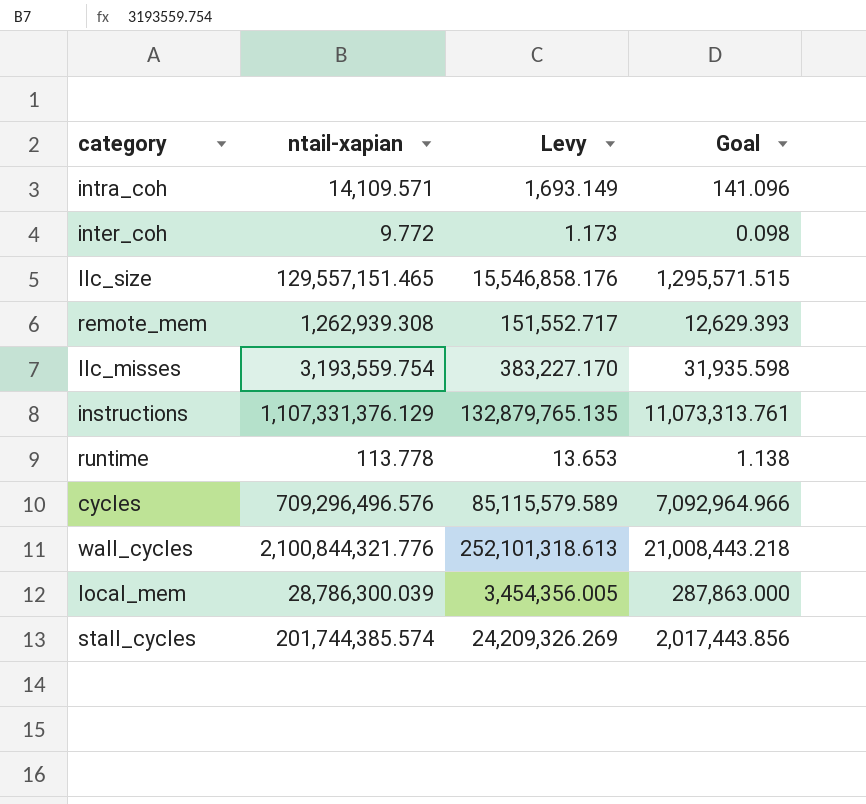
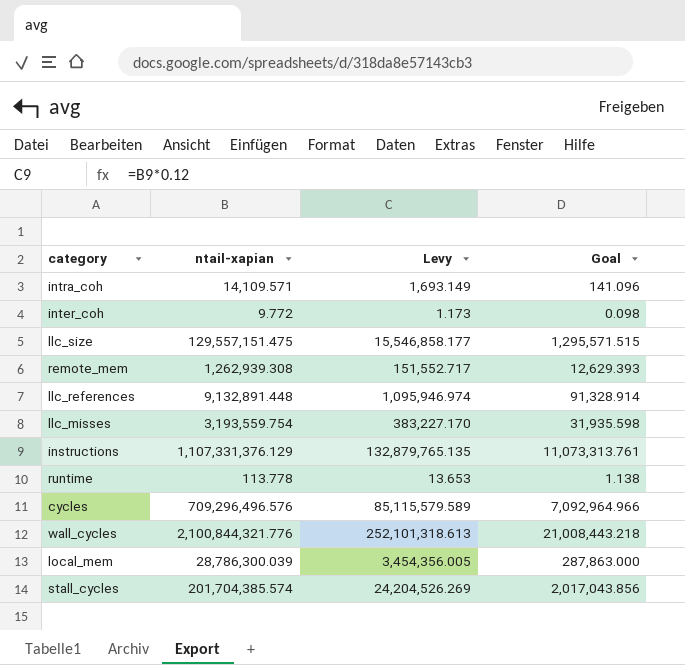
llc_size | ntail-xapian: 129,557,151.465 -> 129,557,151.475
llc_size | Levy: 15,546,858.176 -> 15,546,858.177
row llc_references: none -> 9,132,891.448 | 1,095,946.974 | 91,328.914
stall_cycles | ntail-xapian: 201,744,385.574 -> 201,704,385.574
stall_cycles | Levy: 24,209,326.269 -> 24,204,526.269
stall_cycles | Goal: 2,017,443.856 -> 2,017,043.856

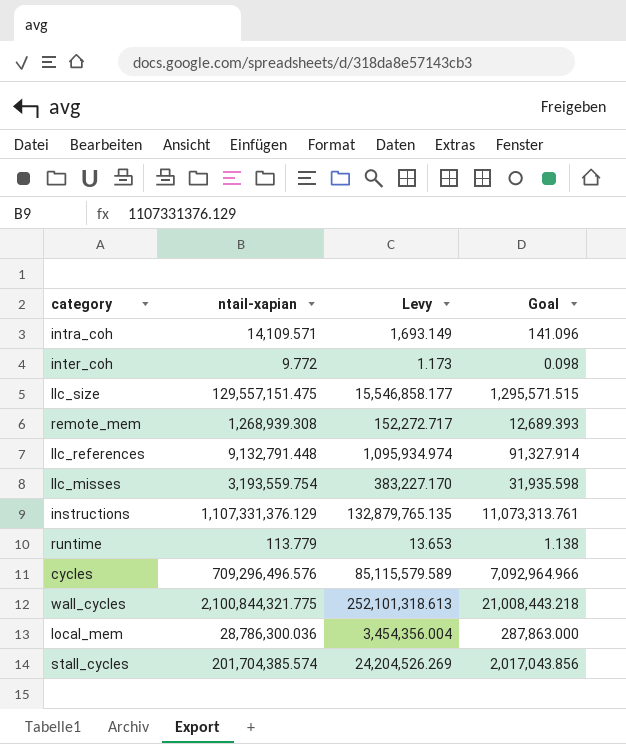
remote_mem | ntail-xapian: 1,262,939.308 -> 1,268,939.308
remote_mem | Levy: 151,552.717 -> 152,272.717
remote_mem | Goal: 12,629.393 -> 12,689.393
llc_references | ntail-xapian: 9,132,891.448 -> 9,132,791.448
llc_references | Levy: 1,095,946.974 -> 1,095,934.974
llc_references | Goal: 91,328.914 -> 91,327.914
runtime | ntail-xapian: 113.778 -> 113.779
wall_cycles | ntail-xapian: 2,100,844,321.776 -> 2,100,844,321.775
local_mem | ntail-xapian: 28,786,300.039 -> 28,786,300.036
local_mem | Levy: 3,454,356.005 -> 3,454,356.004

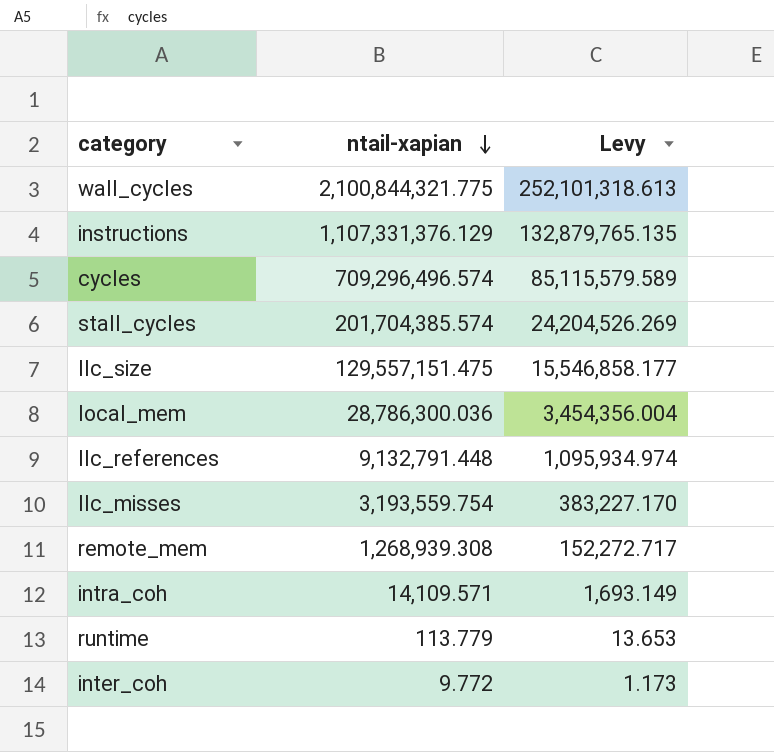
row order: none -> ntail-xapian descending
column Goal | formula: [ntail-xapian] * 0.01 -> none
cycles | ntail-xapian: 709,296,496.576 -> 709,296,496.574

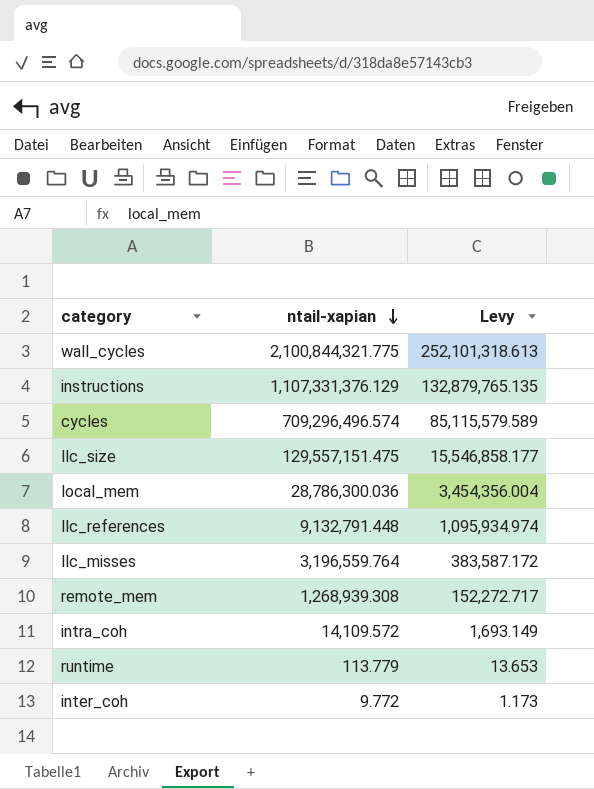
row stall_cycles: 201,704,385.574 | 24,204,526.269 -> none
llc_misses | ntail-xapian: 3,193,559.754 -> 3,196,559.764
llc_misses | Levy: 383,227.170 -> 383,587.172
intra_coh | ntail-xapian: 14,109.571 -> 14,109.572

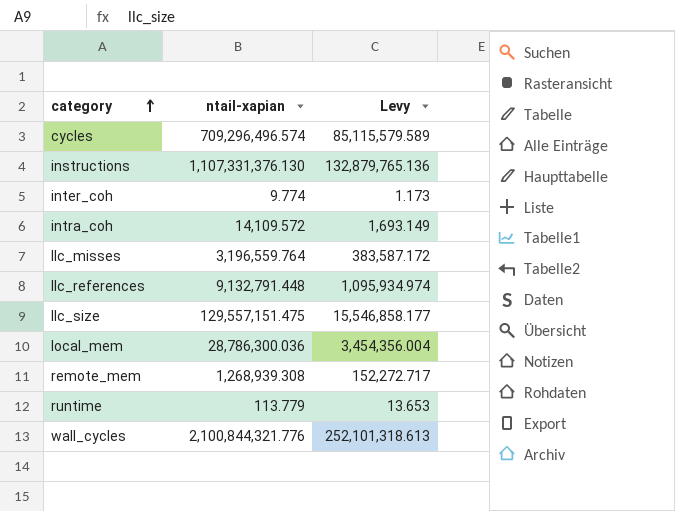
row order: ntail-xapian descending -> category ascending
instructions | ntail-xapian: 1,107,331,376.129 -> 1,107,331,376.130
instructions | Levy: 132,879,765.135 -> 132,879,765.136
inter_coh | ntail-xapian: 9.772 -> 9.774
wall_cycles | ntail-xapian: 2,100,844,321.775 -> 2,100,844,321.776

